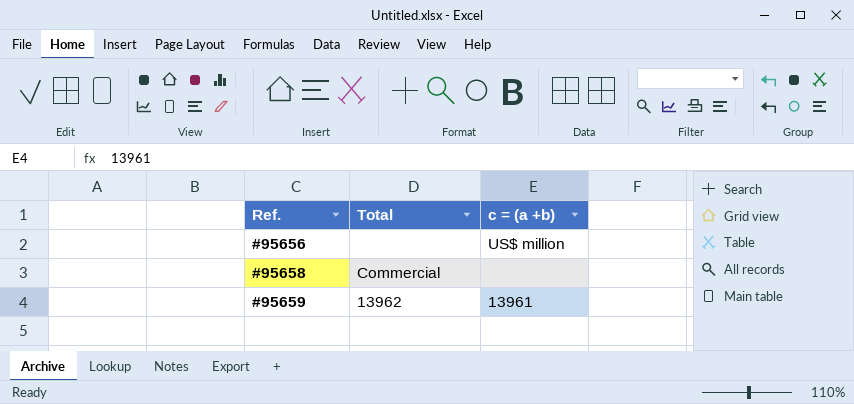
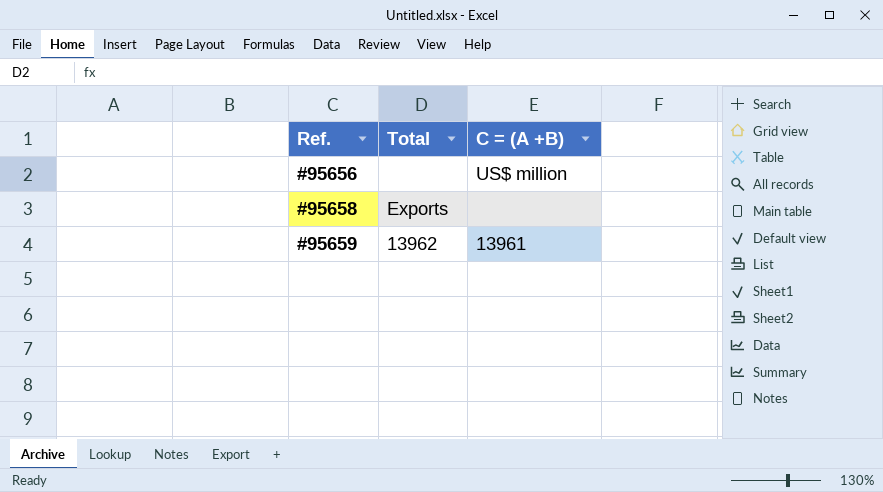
column name: c = (a +b) -> C = (A +B)
#95658 | Total: Commercial -> Exports

